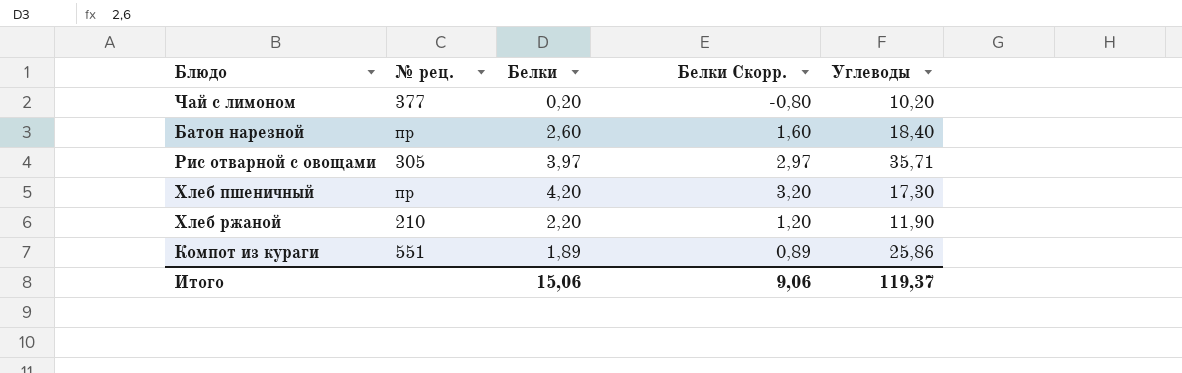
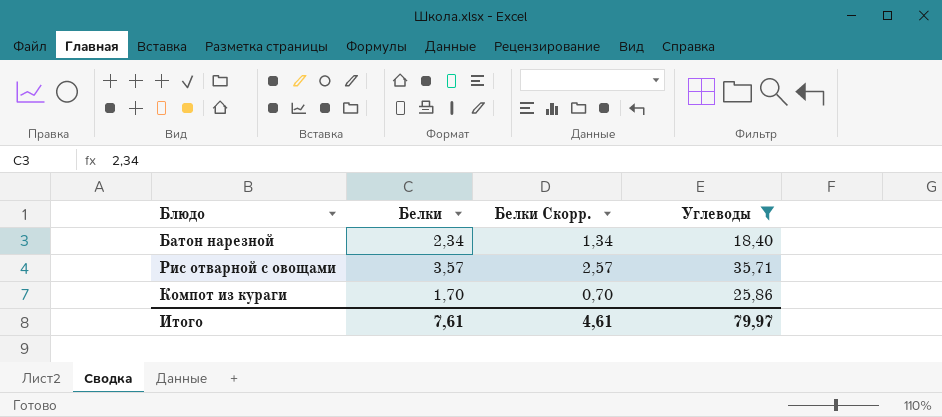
filter: none -> Углеводы >= 18,40
column № рец. | position: 2 -> none
Батон нарезной | Белки: 2,60 -> 2,34
Батон нарезной | Белки Скорр.: 1,60 -> 1,34
Рис отварной с овощами | Белки: 3,97 -> 3,57
Рис отварной с овощами | Белки Скорр.: 2,97 -> 2,57
Компот из кураги | Белки: 1,89 -> 1,70
Компот из кураги | Белки Скорр.: 0,89 -> 0,70
Итого | Белки: 15,06 -> 7,61
Итого | Белки Скорр.: 9,06 -> 4,61
Итого | Углеводы: 119,37 -> 79,97

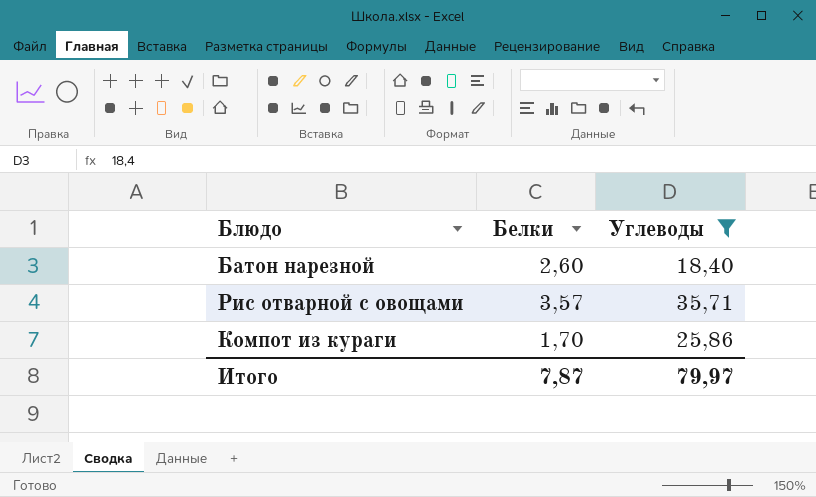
column Белки Скорр. | formula: [Белки] - 1 -> none
Батон нарезной | Белки: 2,34 -> 2,60
Итого | Белки: 7,61 -> 7,87

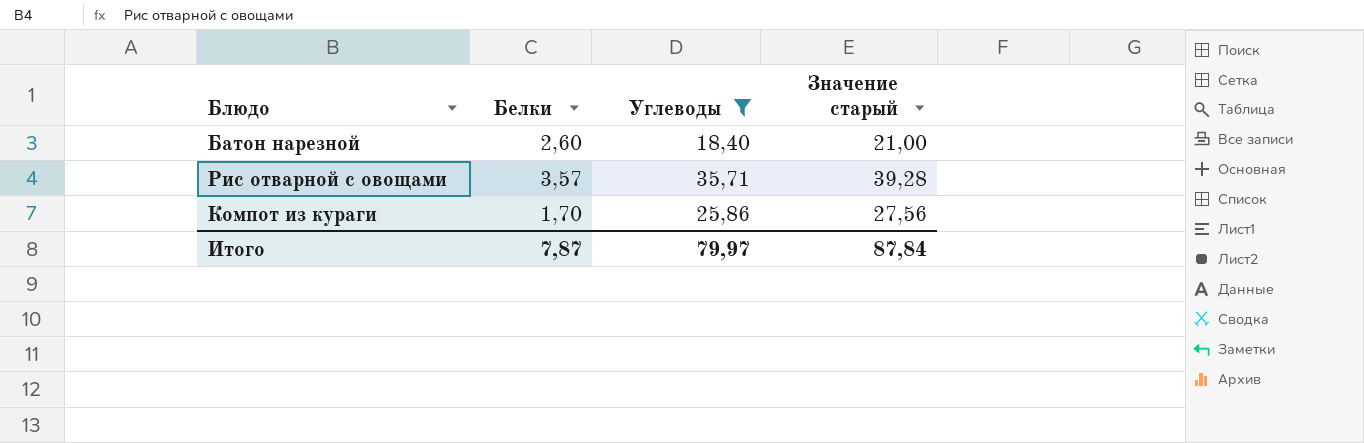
column Значение старый | formula: none -> [Белки] + [Углеводы]

